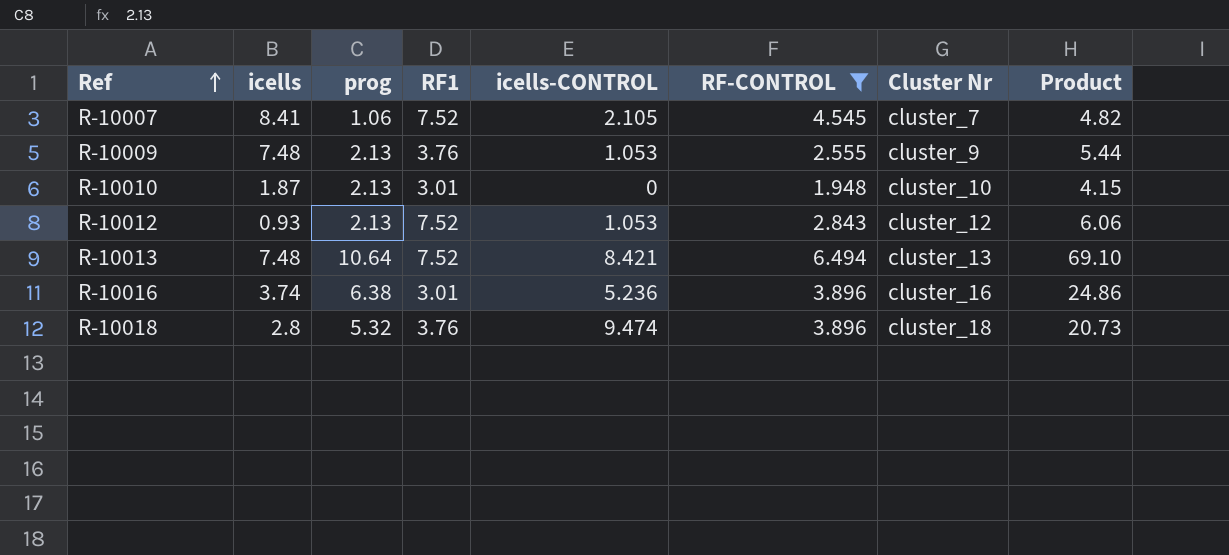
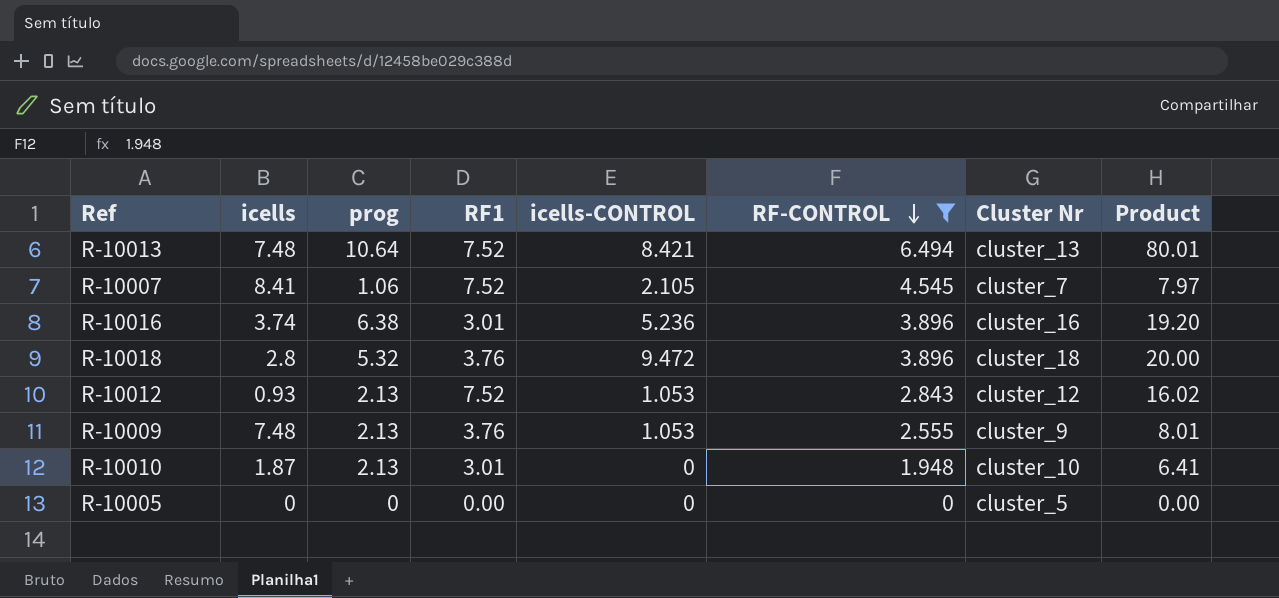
row order: Ref ascending -> RF-CONTROL descending
column Product | formula: [prog] * [RF-CONTROL] -> [prog] * [RF1]
R-10018 | icells-CONTROL: 9.474 -> 9.472
row R-10005: none -> 0 | 0 | 0.00 | 0 | 0 | cluster_5 | 0.00

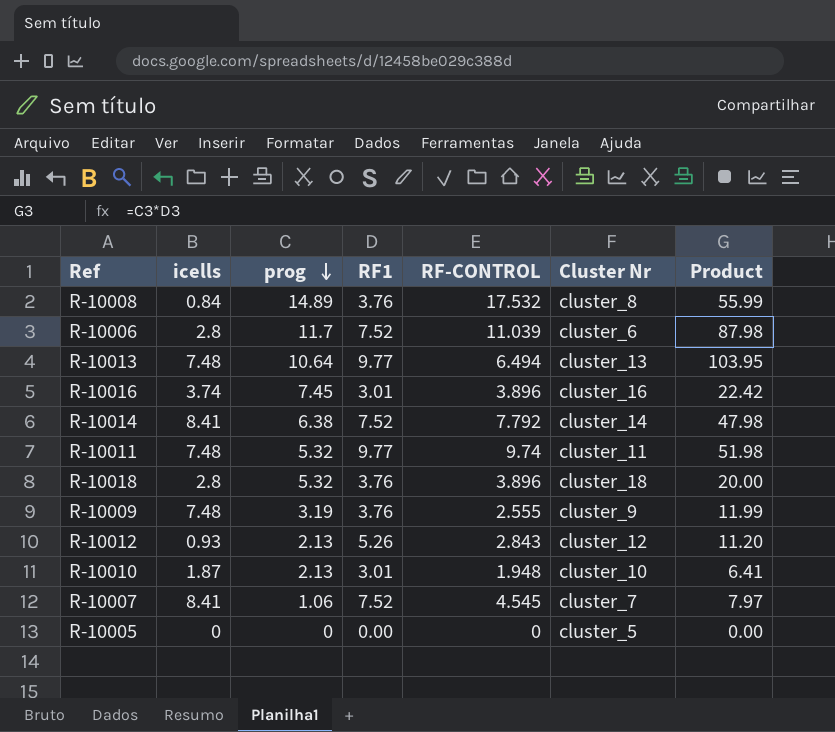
filter: RF-CONTROL <= 6.494 -> none
row order: RF-CONTROL descending -> prog descending
column icells-CONTROL | position: 5 -> none
R-10013 | RF1: 7.52 -> 9.77
R-10013 | Product: 80.01 -> 103.95
R-10016 | prog: 6.38 -> 7.45
R-10016 | Product: 19.20 -> 22.42
R-10009 | prog: 2.13 -> 3.19
R-10009 | Product: 8.01 -> 11.99
R-10012 | RF1: 7.52 -> 5.26
R-10012 | Product: 16.02 -> 11.20

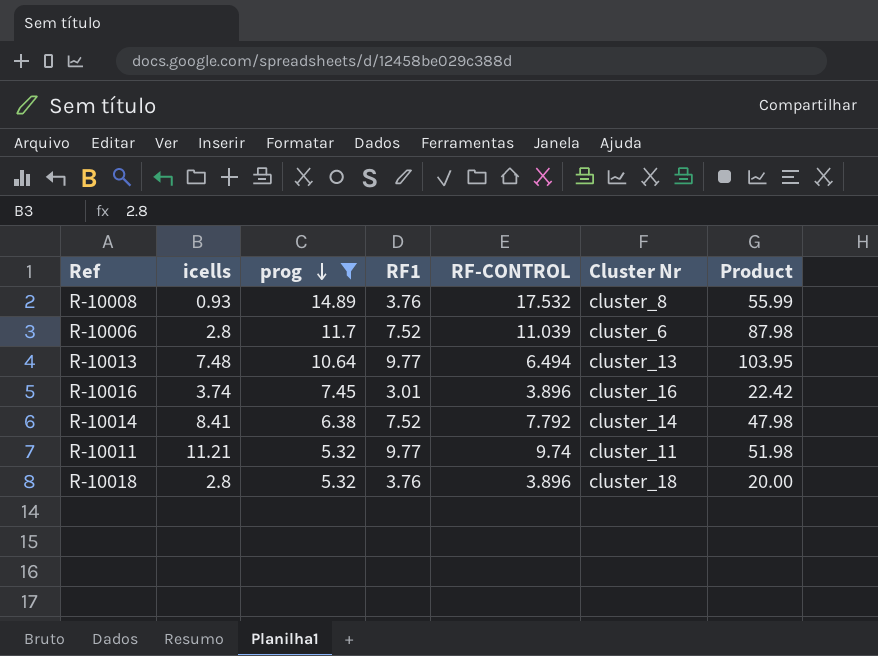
filter: none -> prog >= 5.32
R-10008 | icells: 0.84 -> 0.93
R-10011 | icells: 7.48 -> 11.21

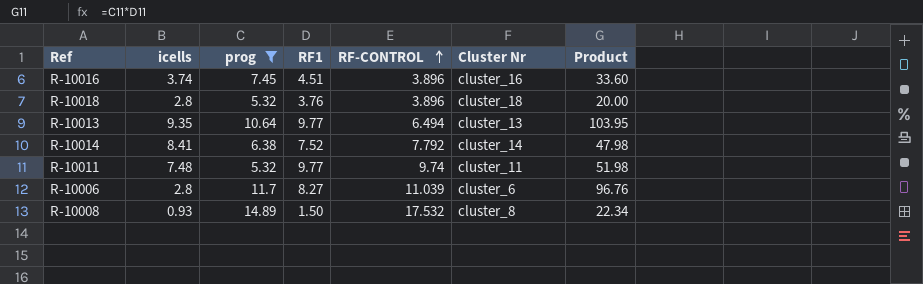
row order: prog descending -> RF-CONTROL ascending
R-10016 | RF1: 3.01 -> 4.51
R-10016 | Product: 22.42 -> 33.60
R-10013 | icells: 7.48 -> 9.35
R-10011 | icells: 11.21 -> 7.48
R-10006 | RF1: 7.52 -> 8.27
R-10006 | Product: 87.98 -> 96.76
R-10008 | RF1: 3.76 -> 1.50
R-10008 | Product: 55.99 -> 22.34

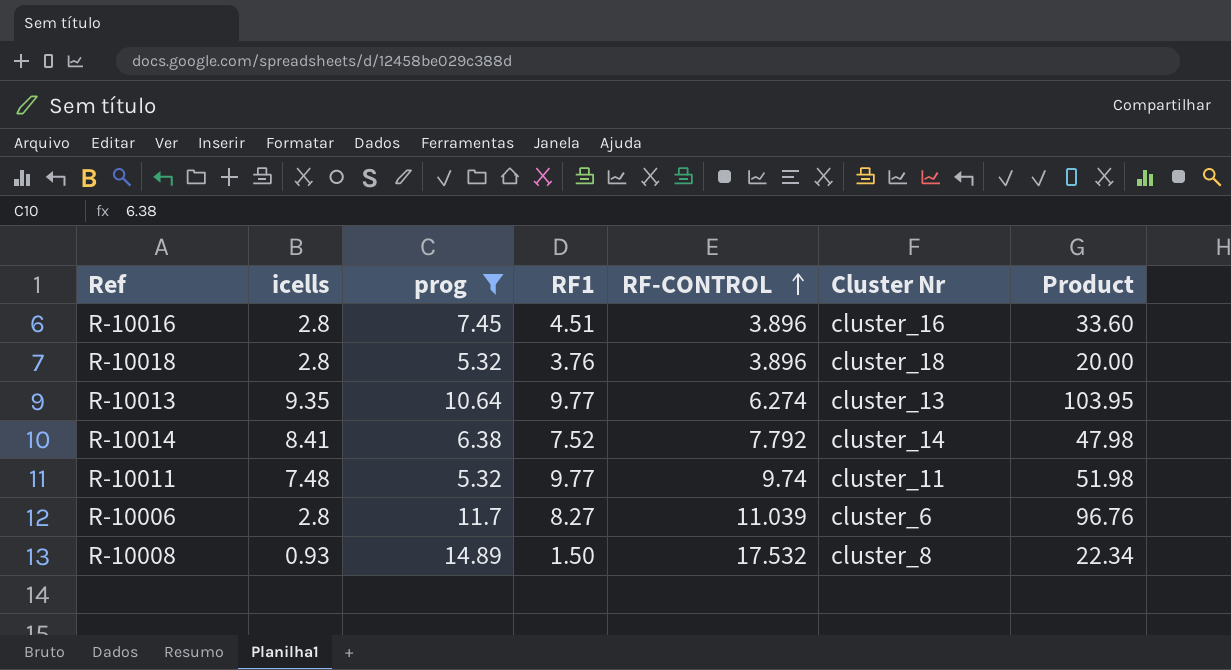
R-10016 | icells: 3.74 -> 2.8
R-10013 | RF-CONTROL: 6.494 -> 6.274

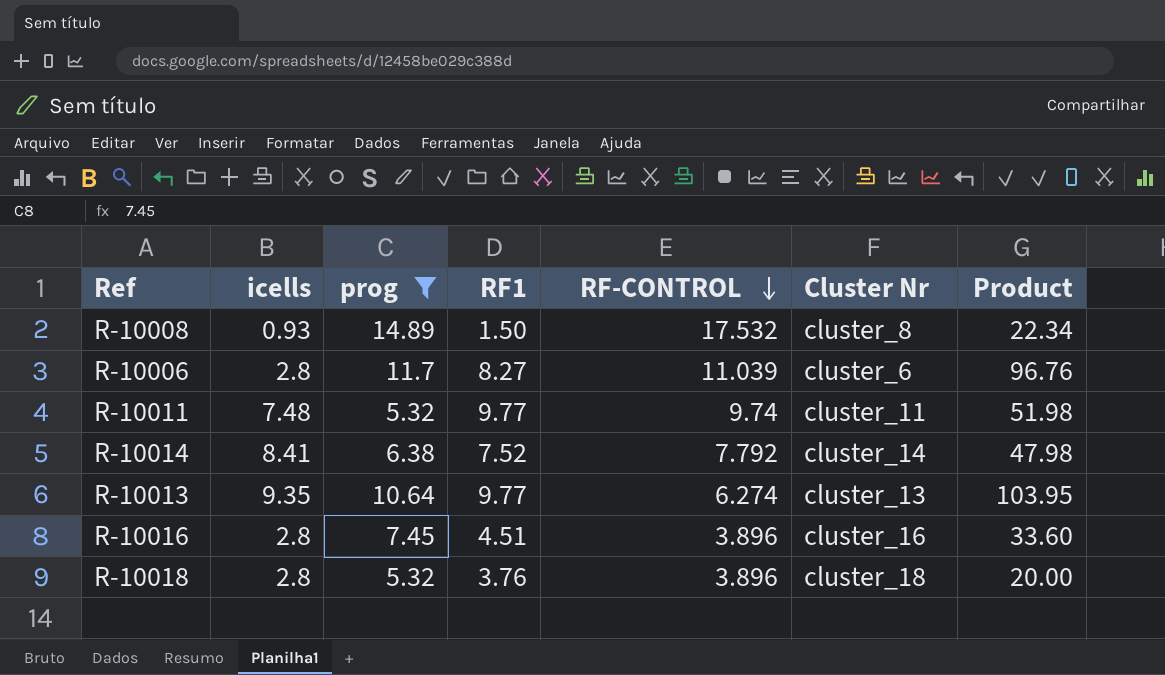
row order: RF-CONTROL ascending -> RF-CONTROL descending

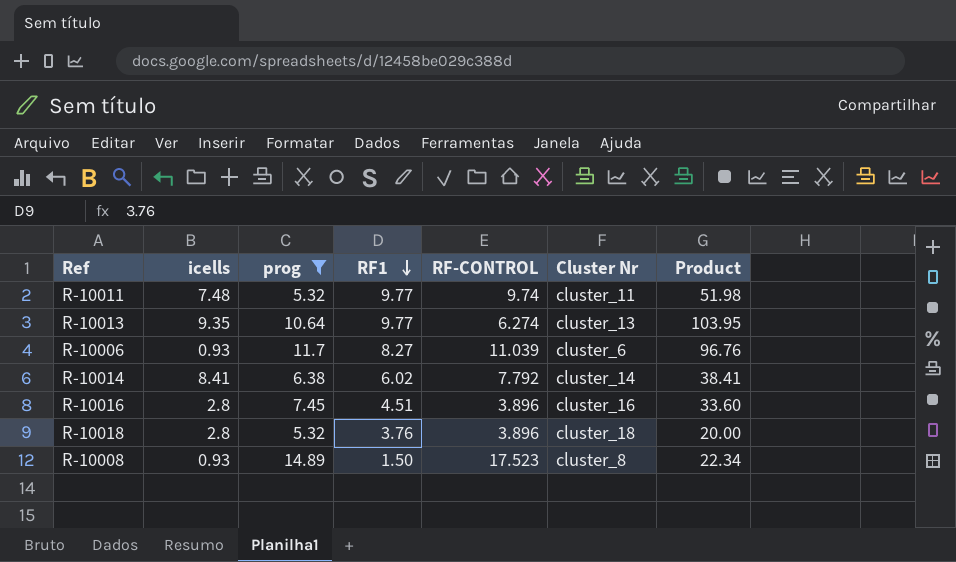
row order: RF-CONTROL descending -> RF1 descending
R-10006 | icells: 2.8 -> 0.93
R-10014 | RF1: 7.52 -> 6.02
R-10014 | Product: 47.98 -> 38.41
R-10008 | RF-CONTROL: 17.532 -> 17.523

